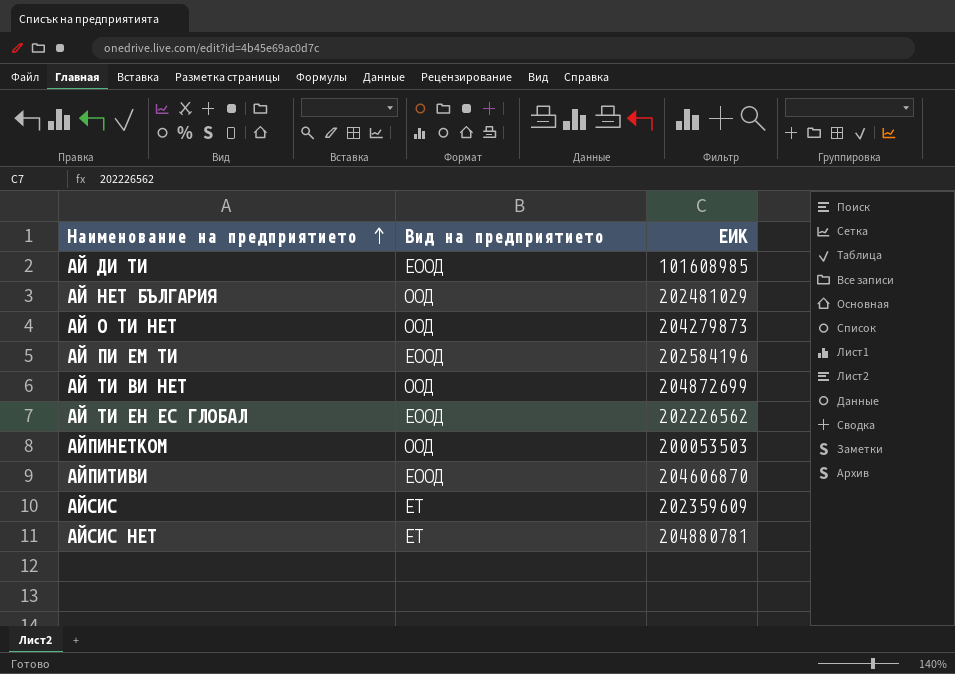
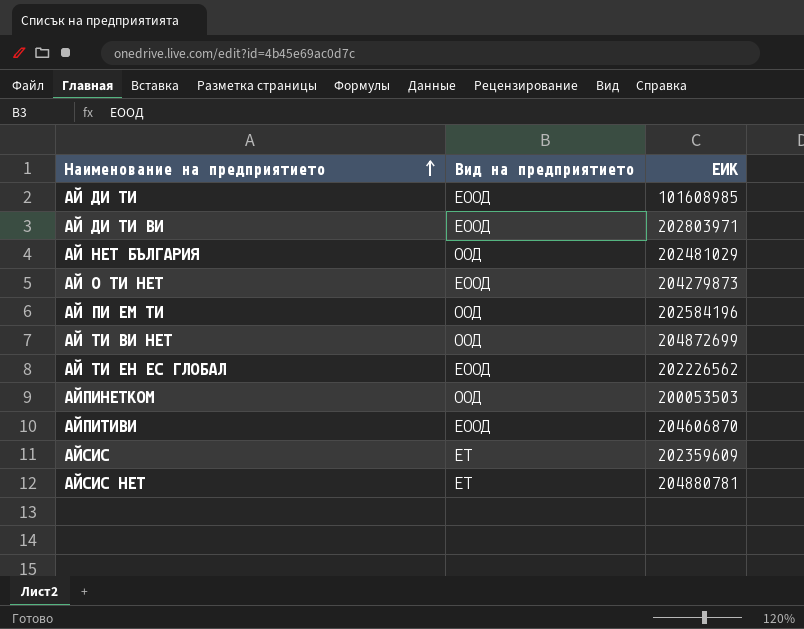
row АЙ ДИ ТИ ВИ: none -> ЕООД | 202803971
АЙ О ТИ НЕТ | Вид на предприятието: ООД -> ЕООД
АЙ ПИ ЕМ ТИ | Вид на предприятието: ЕООД -> ООД

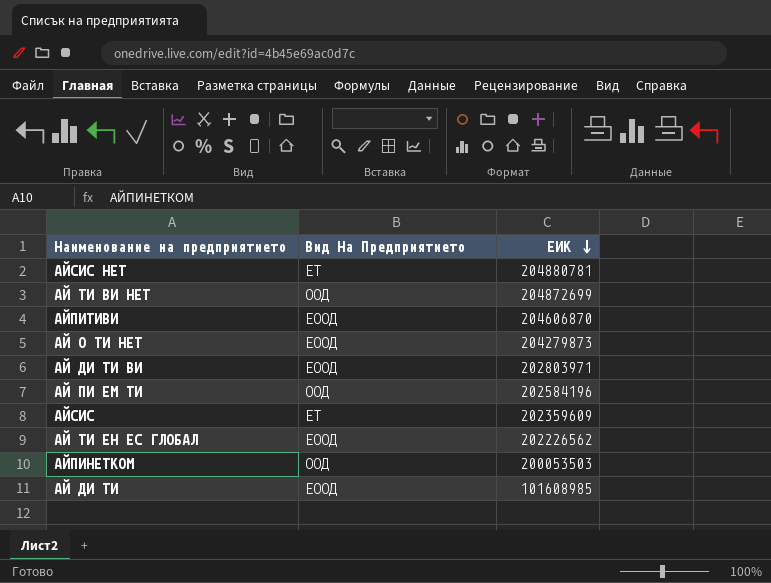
row order: Наименование на предприятието ascending -> ЕИК descending
column name: Вид на предприятието -> Вид На Предприятието
row АЙ НЕТ БЪЛГАРИЯ: ООД | 202481029 -> none

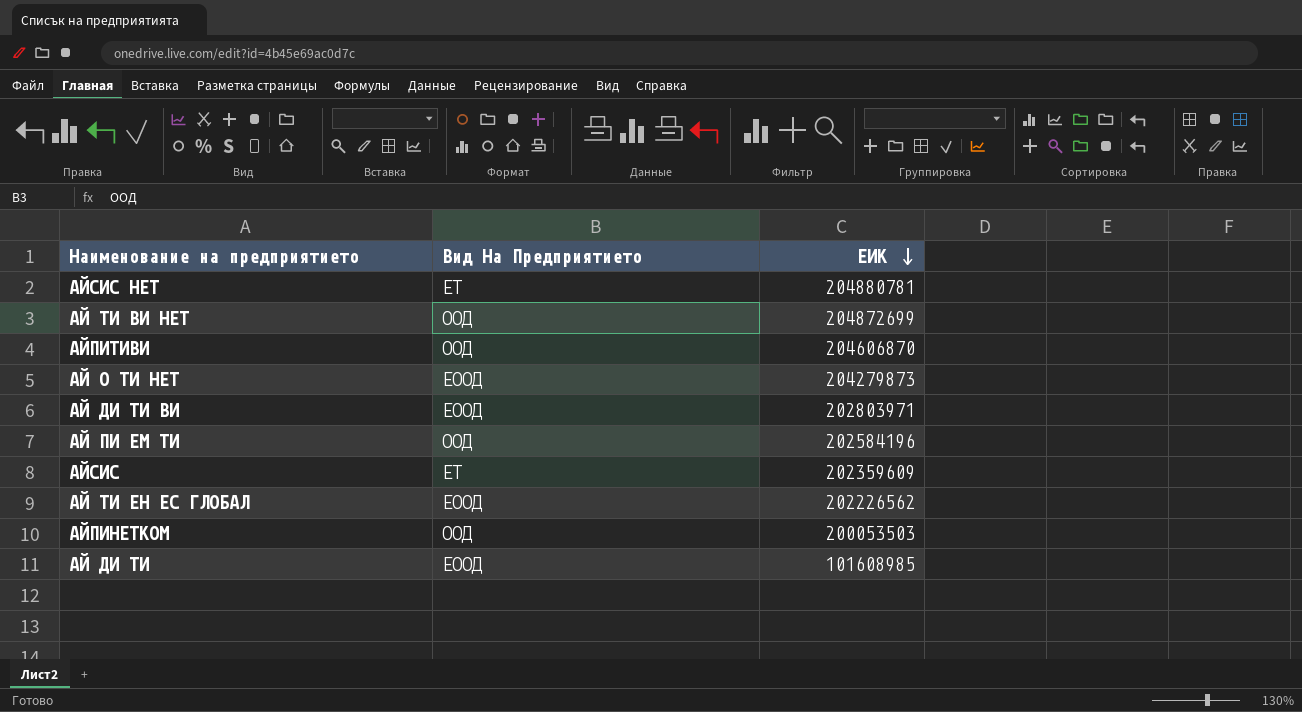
АЙПИТИВИ | Вид На Предприятието: ЕООД -> ООД

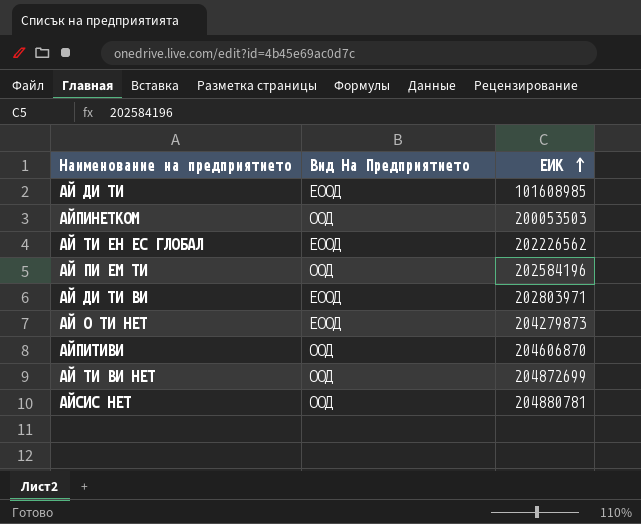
row order: ЕИК descending -> ЕИК ascending
row АЙСИС: ЕТ | 202359609 -> none
АЙСИС НЕТ | Вид На Предприятието: ЕТ -> ООД

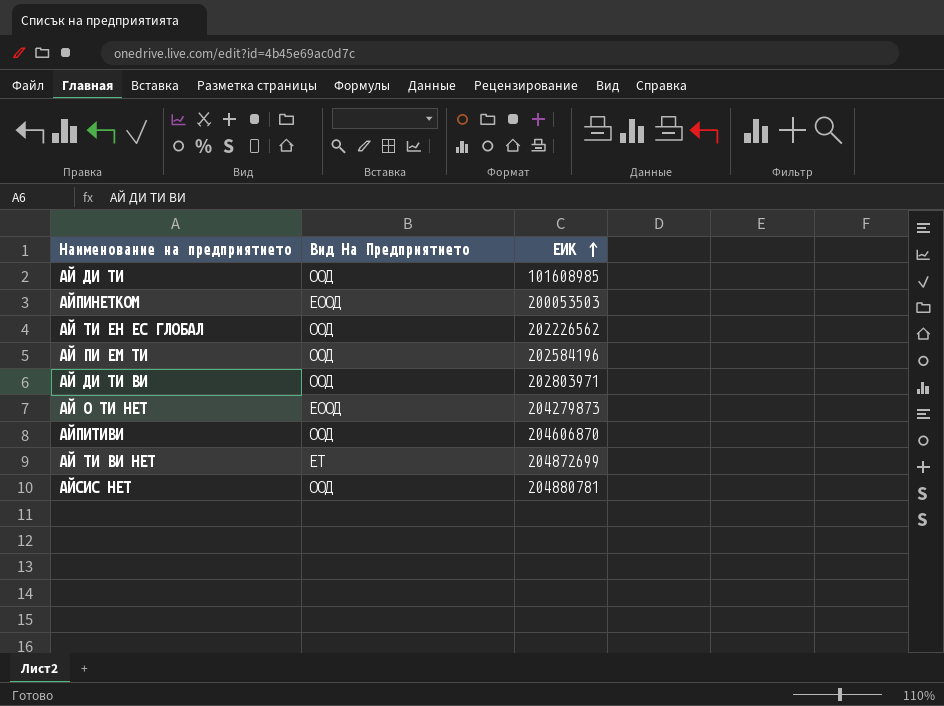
АЙ ДИ ТИ | Вид На Предприятието: ЕООД -> ООД
АЙПИНЕТКОМ | Вид На Предприятието: ООД -> ЕООД
АЙ ТИ ЕН ЕС ГЛОБАЛ | Вид На Предприятието: ЕООД -> ООД
АЙ ДИ ТИ ВИ | Вид На Предприятието: ЕООД -> ООД
АЙ ТИ ВИ НЕТ | Вид На Предприятието: ООД -> ЕТ

